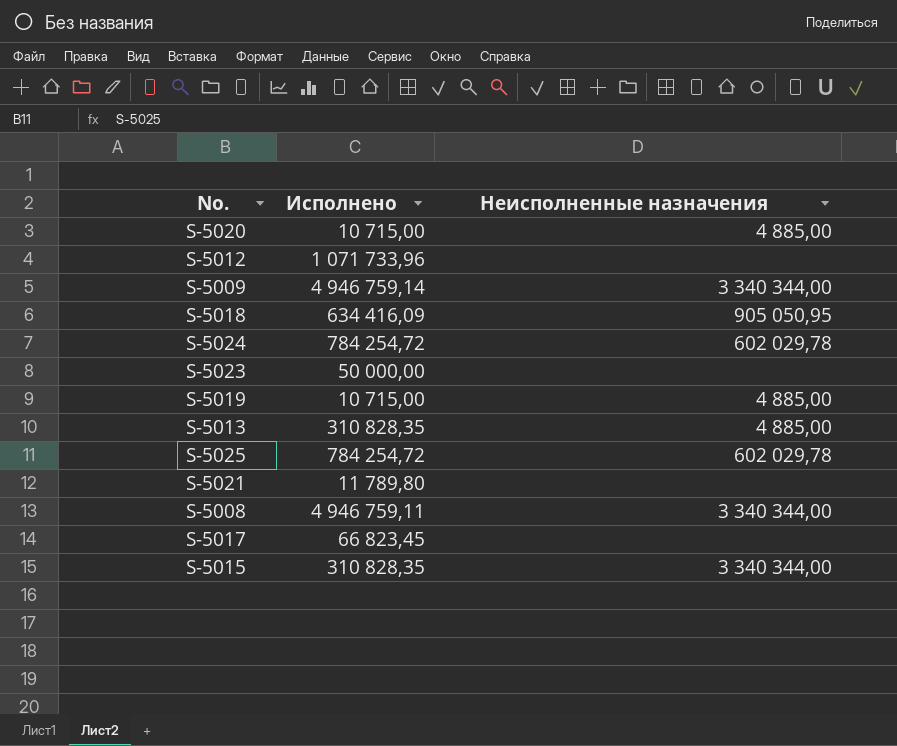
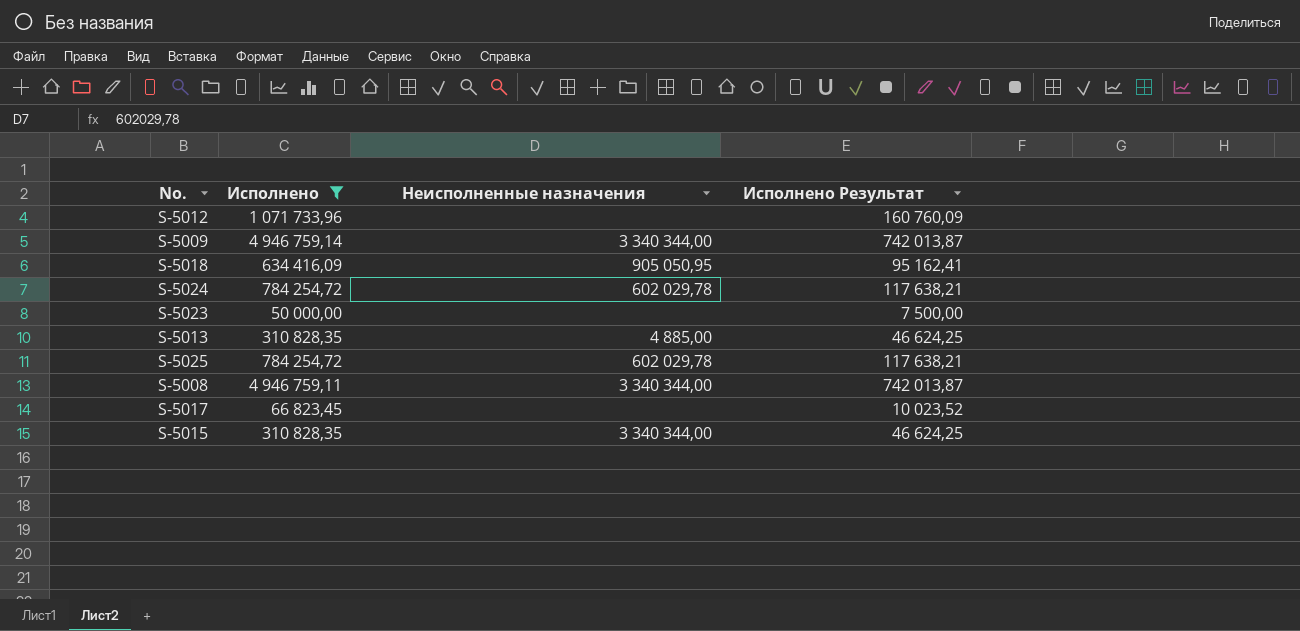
filter: none -> Исполнено >= 50 000,00
column Исполнено Результат | formula: none -> [Исполнено] * 0,15

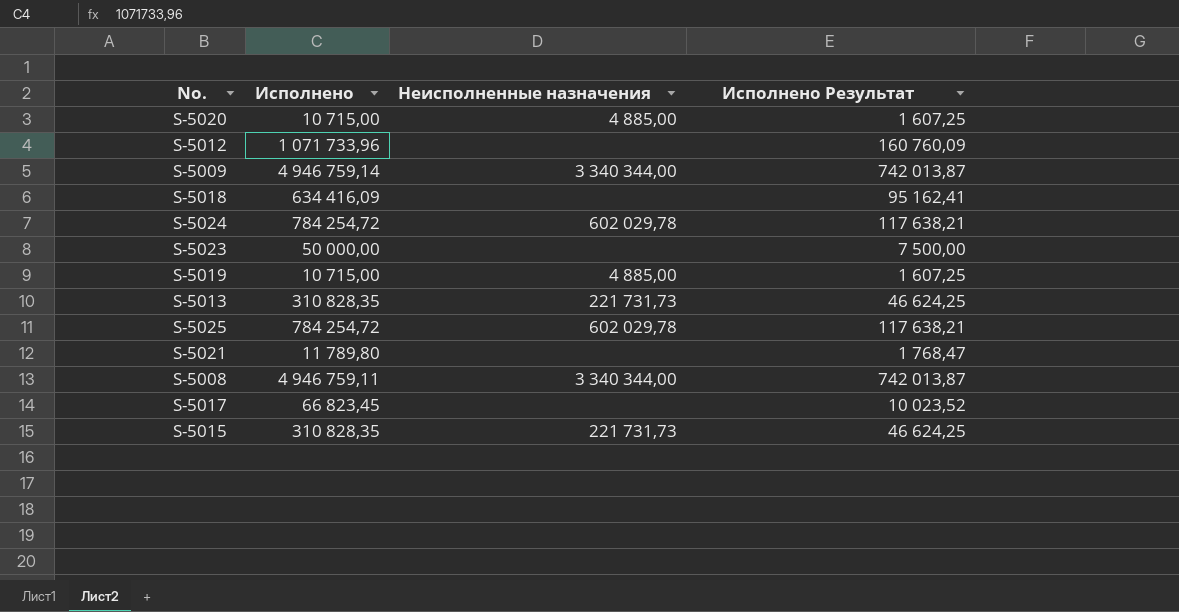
filter: Исполнено >= 50 000,00 -> none
S-5018 | Неисполненные назначения: 905 050,95 -> none
S-5013 | Неисполненные назначения: 4 885,00 -> 221 731,73
S-5015 | Неисполненные назначения: 3 340 344,00 -> 221 731,73

